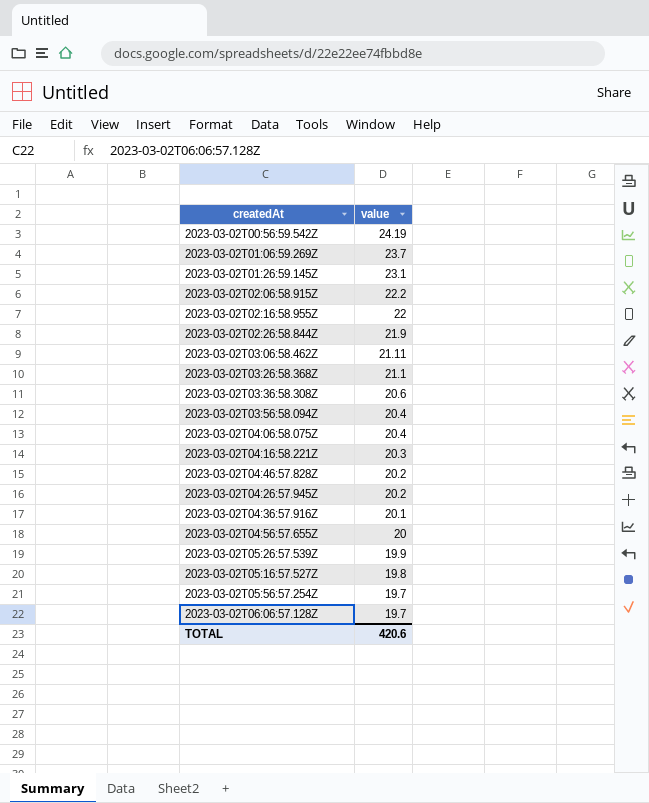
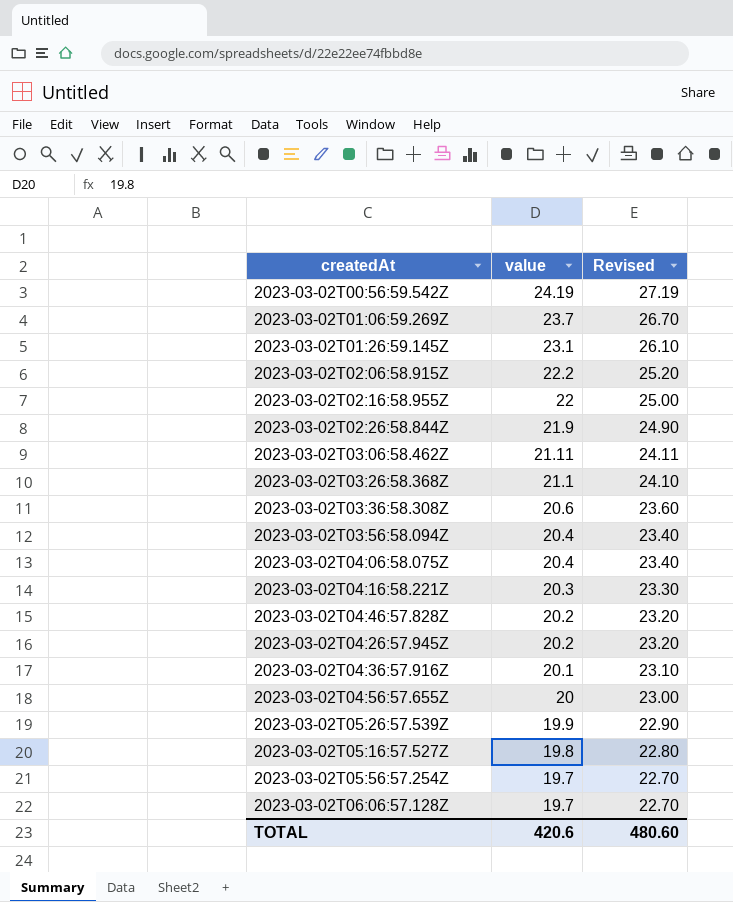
column Revised | formula: none -> [value] + 3

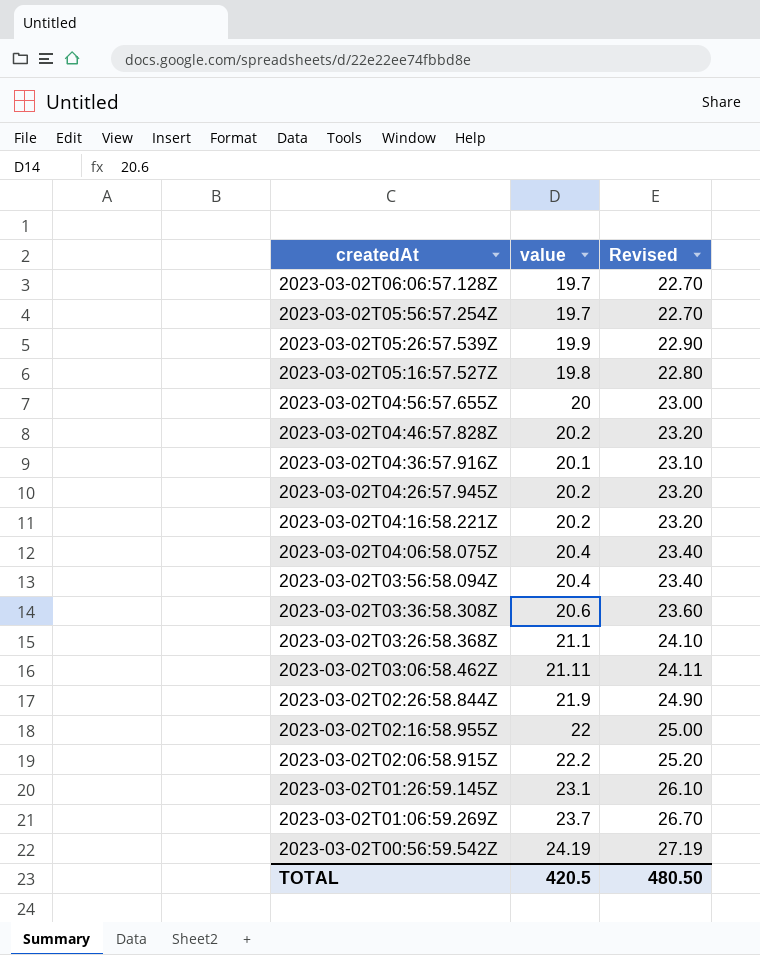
row order: value descending -> createdAt descending
2023-03-02T04:16:58.221Z | value: 20.3 -> 20.2
2023-03-02T04:16:58.221Z | Revised: 23.30 -> 23.20
TOTAL | value: 420.6 -> 420.5
TOTAL | Revised: 480.60 -> 480.50

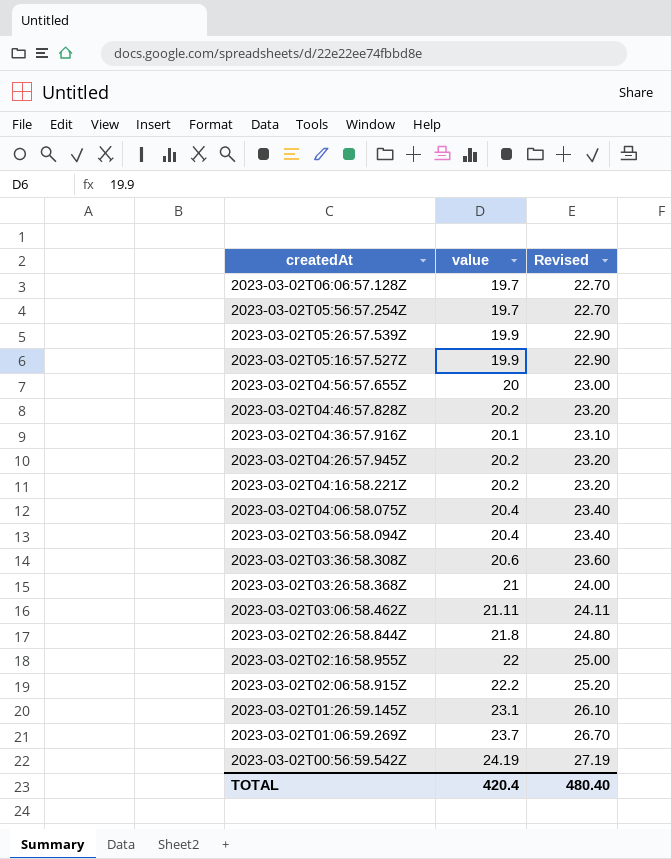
2023-03-02T05:16:57.527Z | value: 19.8 -> 19.9
2023-03-02T05:16:57.527Z | Revised: 22.80 -> 22.90
2023-03-02T03:26:58.368Z | value: 21.1 -> 21
2023-03-02T03:26:58.368Z | Revised: 24.10 -> 24.00
2023-03-02T02:26:58.844Z | value: 21.9 -> 21.8
2023-03-02T02:26:58.844Z | Revised: 24.90 -> 24.80
TOTAL | value: 420.5 -> 420.4
TOTAL | Revised: 480.50 -> 480.40

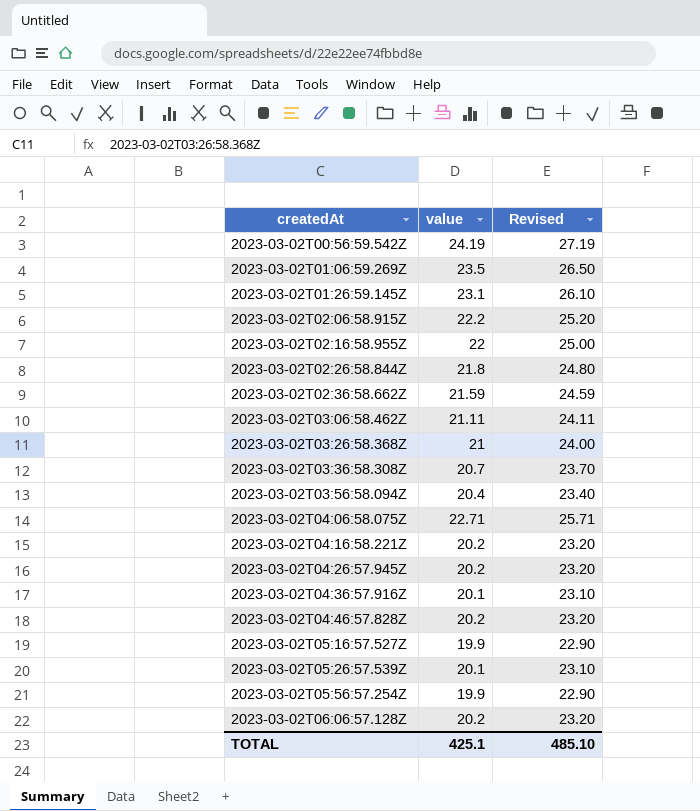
row order: createdAt descending -> createdAt ascending
row 2023-03-02T04:56:57.655Z: 20 | 23.00 -> none
2023-03-02T01:06:59.269Z | value: 23.7 -> 23.5
2023-03-02T01:06:59.269Z | Revised: 26.70 -> 26.50
row 2023-03-02T02:36:58.662Z: none -> 21.59 | 24.59
2023-03-02T03:36:58.308Z | value: 20.6 -> 20.7
2023-03-02T03:36:58.308Z | Revised: 23.60 -> 23.70
2023-03-02T04:06:58.075Z | value: 20.4 -> 22.71
2023-03-02T04:06:58.075Z | Revised: 23.40 -> 25.71
2023-03-02T05:26:57.539Z | value: 19.9 -> 20.1
2023-03-02T05:26:57.539Z | Revised: 22.90 -> 23.10
2023-03-02T05:56:57.254Z | value: 19.7 -> 19.9
2023-03-02T05:56:57.254Z | Revised: 22.70 -> 22.90
2023-03-02T06:06:57.128Z | value: 19.7 -> 20.2
2023-03-02T06:06:57.128Z | Revised: 22.70 -> 23.20
TOTAL | value: 420.4 -> 425.1
TOTAL | Revised: 480.40 -> 485.10

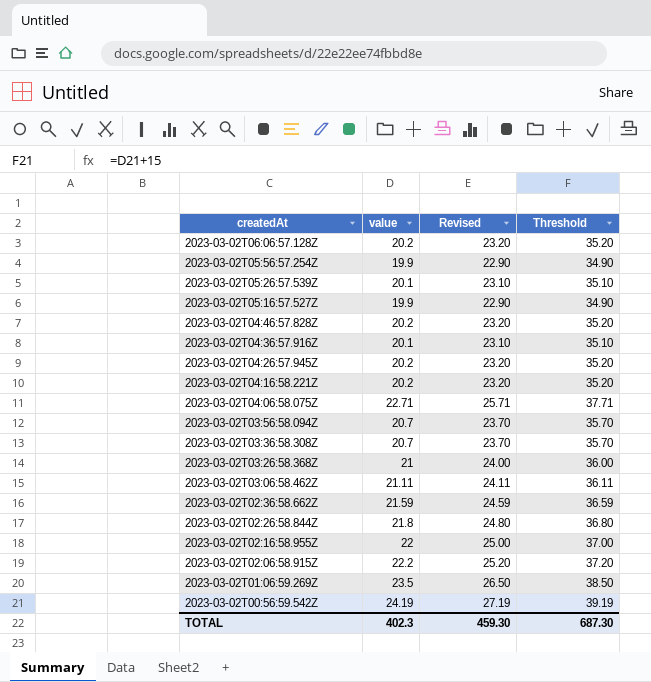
row order: createdAt ascending -> createdAt descending
column Threshold | formula: none -> [value] + 15
row 2023-03-02T01:26:59.145Z: 23.1 | 26.10 -> none
2023-03-02T03:56:58.094Z | value: 20.4 -> 20.7
2023-03-02T03:56:58.094Z | Revised: 23.40 -> 23.70
TOTAL | value: 425.1 -> 402.3
TOTAL | Revised: 485.10 -> 459.30

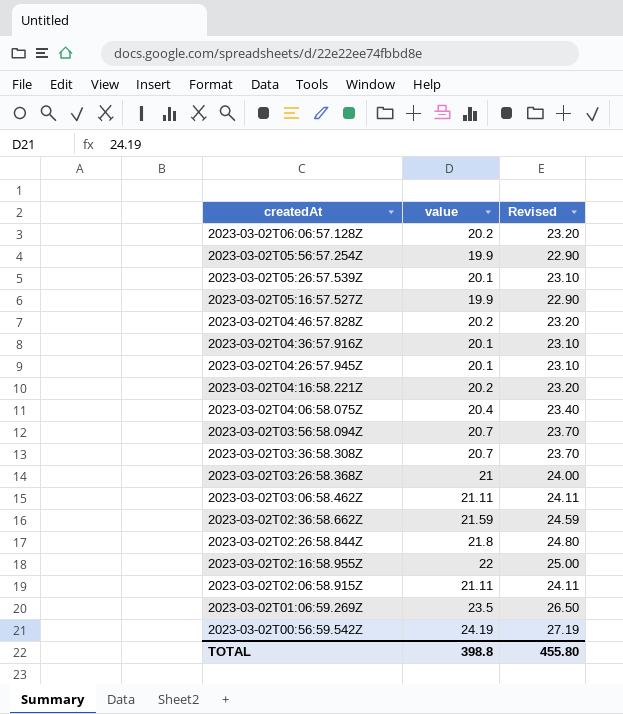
column Threshold | formula: [value] + 15 -> none
2023-03-02T04:26:57.945Z | value: 20.2 -> 20.1
2023-03-02T04:26:57.945Z | Revised: 23.20 -> 23.10
2023-03-02T04:06:58.075Z | value: 22.71 -> 20.4
2023-03-02T04:06:58.075Z | Revised: 25.71 -> 23.40
2023-03-02T02:06:58.915Z | value: 22.2 -> 21.11
2023-03-02T02:06:58.915Z | Revised: 25.20 -> 24.11
TOTAL | value: 402.3 -> 398.8
TOTAL | Revised: 459.30 -> 455.80

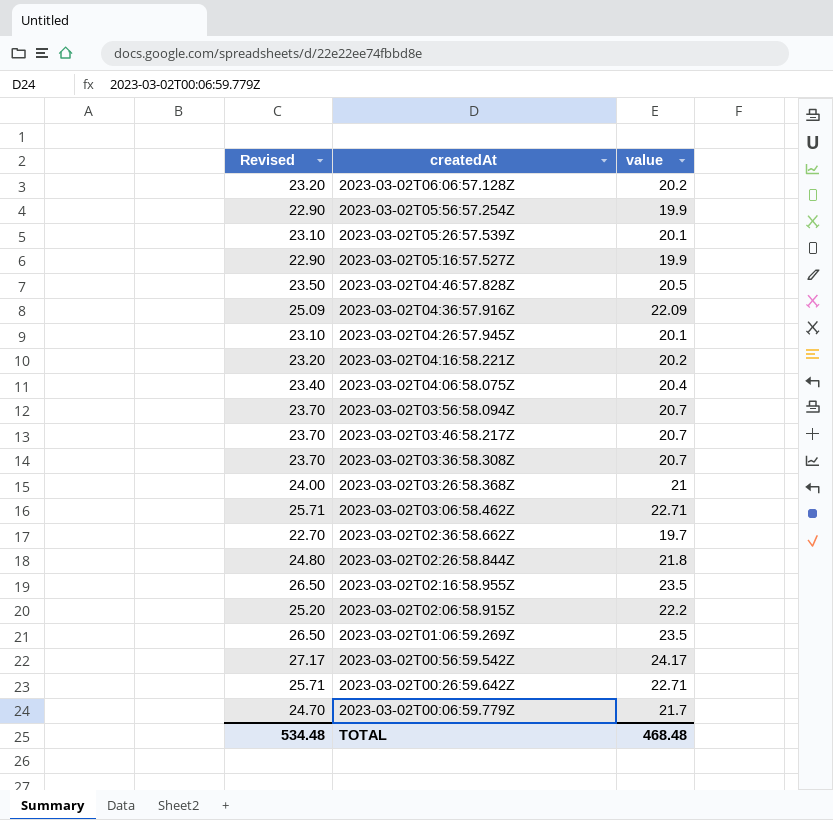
column Revised | position: 3 -> 1
2023-03-02T04:46:57.828Z | Revised: 23.20 -> 23.50
2023-03-02T04:46:57.828Z | value: 20.2 -> 20.5
2023-03-02T04:36:57.916Z | Revised: 23.10 -> 25.09
2023-03-02T04:36:57.916Z | value: 20.1 -> 22.09
row 2023-03-02T03:46:58.217Z: none -> 23.70 | 20.7
2023-03-02T03:06:58.462Z | Revised: 24.11 -> 25.71
2023-03-02T03:06:58.462Z | value: 21.11 -> 22.71
2023-03-02T02:36:58.662Z | Revised: 24.59 -> 22.70
2023-03-02T02:36:58.662Z | value: 21.59 -> 19.7
2023-03-02T02:16:58.955Z | Revised: 25.00 -> 26.50
2023-03-02T02:16:58.955Z | value: 22 -> 23.5
2023-03-02T02:06:58.915Z | Revised: 24.11 -> 25.20
2023-03-02T02:06:58.915Z | value: 21.11 -> 22.2
2023-03-02T00:56:59.542Z | Revised: 27.19 -> 27.17
2023-03-02T00:56:59.542Z | value: 24.19 -> 24.17
row 2023-03-02T00:26:59.642Z: none -> 25.71 | 22.71
row 2023-03-02T00:06:59.779Z: none -> 24.70 | 21.7
TOTAL | Revised: 455.80 -> 534.48
TOTAL | value: 398.8 -> 468.48

